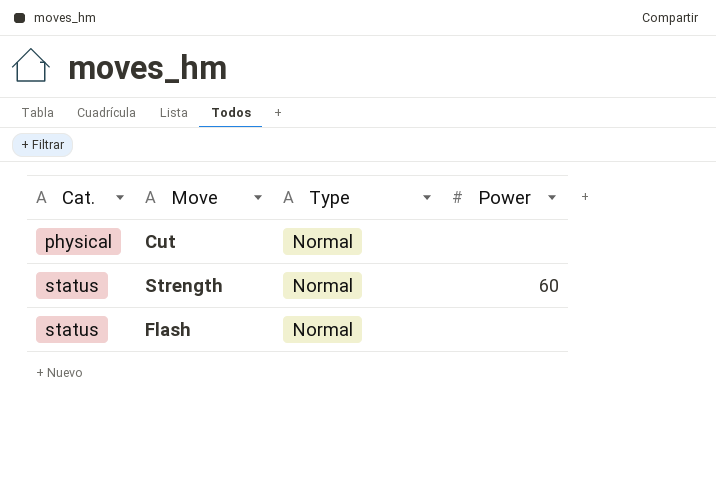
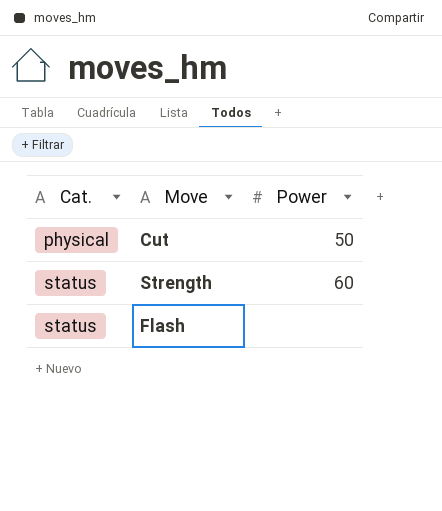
column Type | position: 3 -> none
Cut | Power: none -> 50

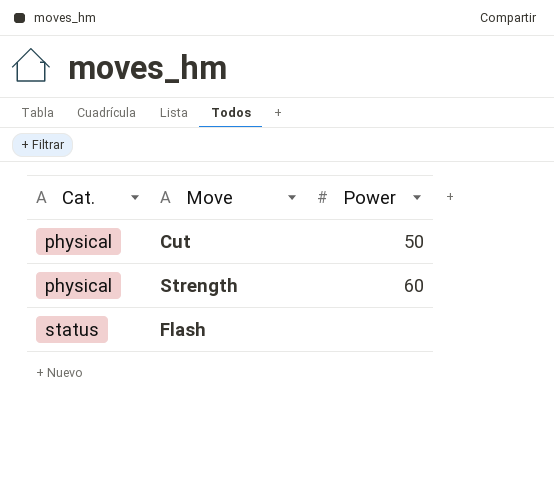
Strength | Cat.: status -> physical

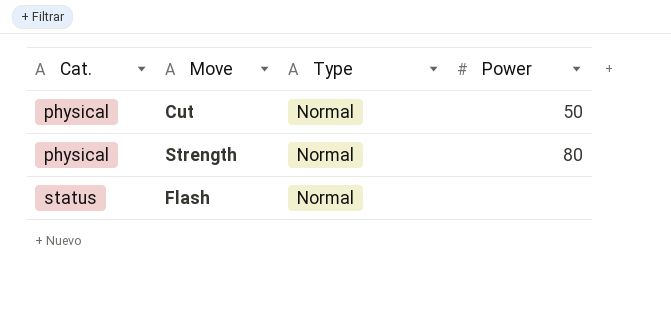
column Type | position: none -> 3
Strength | Power: 60 -> 80

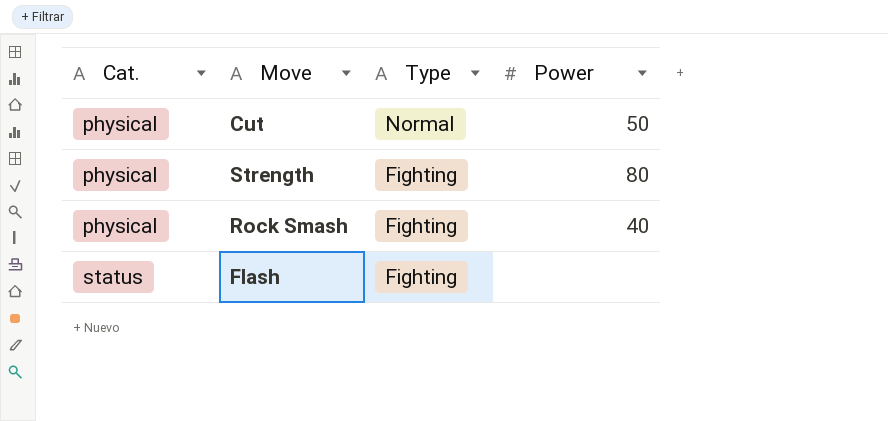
Strength | Type: Normal -> Fighting
row Rock Smash: none -> physical | Fighting | 40
Flash | Type: Normal -> Fighting

